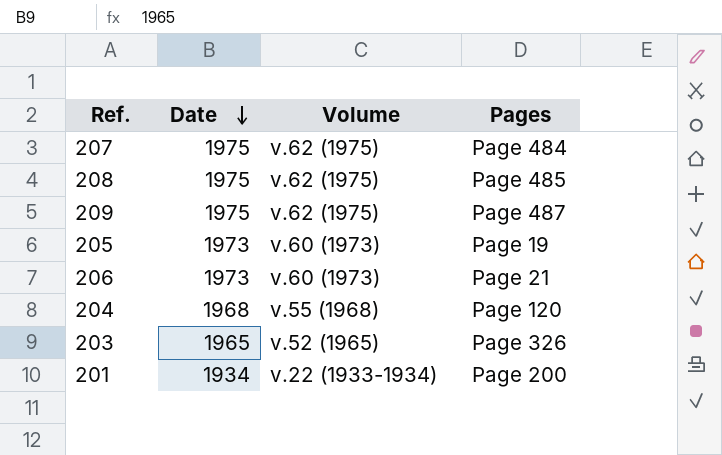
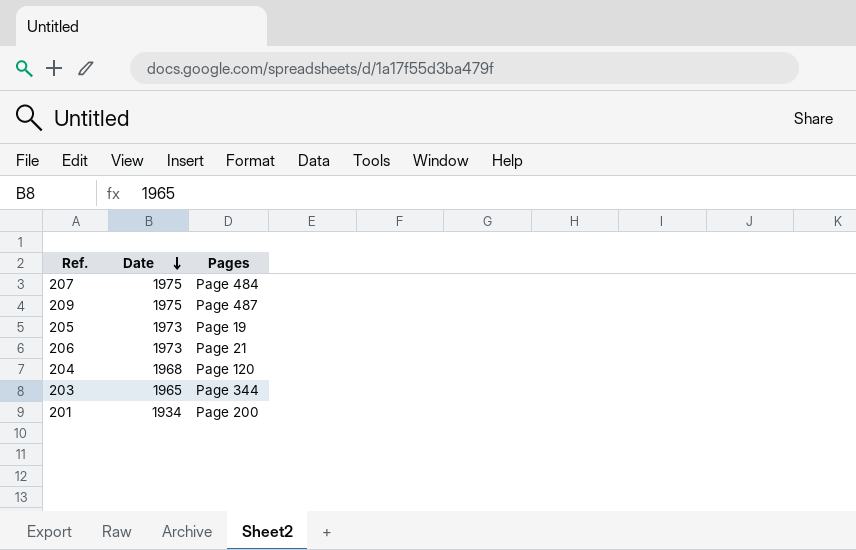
column Volume | position: 3 -> none
row 208: 1975 | v.62 (1975) | Page 485 -> none
203 | Pages: Page 326 -> Page 344

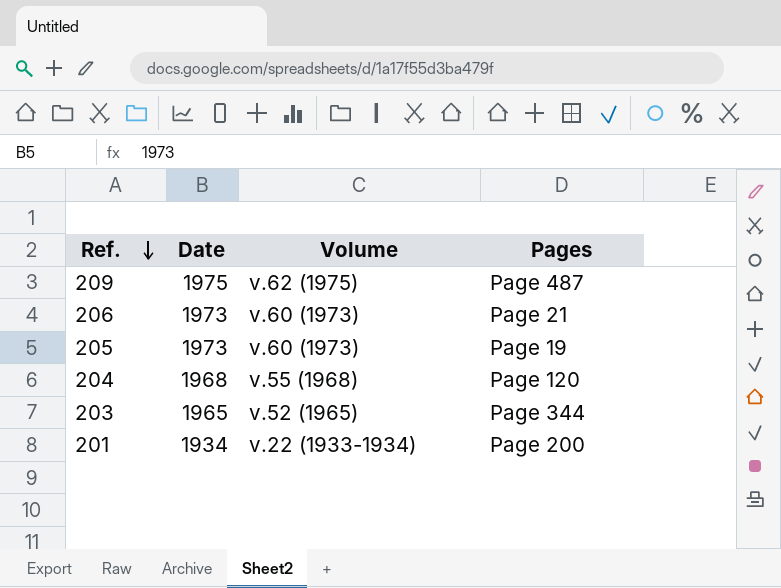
row order: Date descending -> Ref. descending
column Volume | position: none -> 3
row 207: 1975 | Page 484 -> none

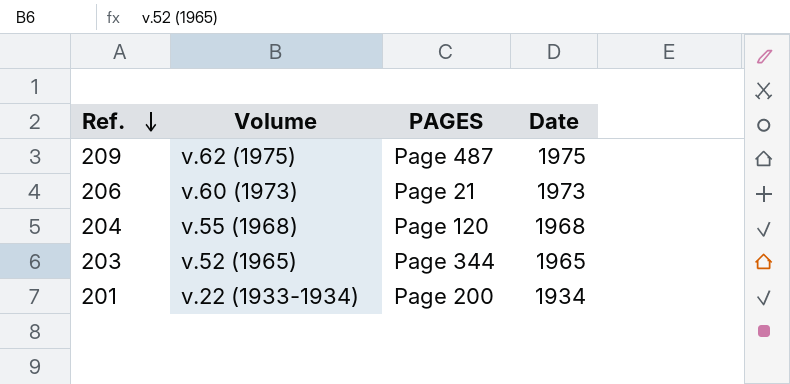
column name: Pages -> PAGES
column Date | position: 2 -> 4
row 205: 1973 | v.60 (1973) | Page 19 -> none

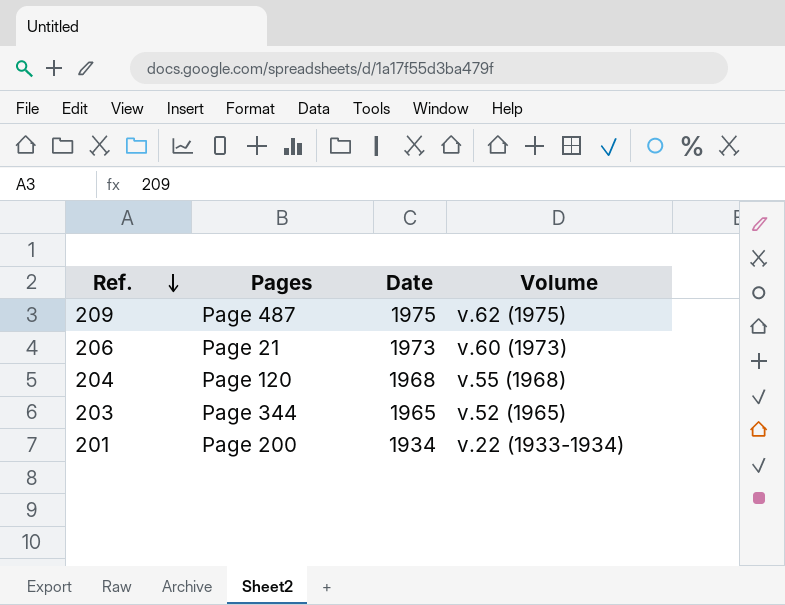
column name: PAGES -> Pages
column Volume | position: 2 -> 4

